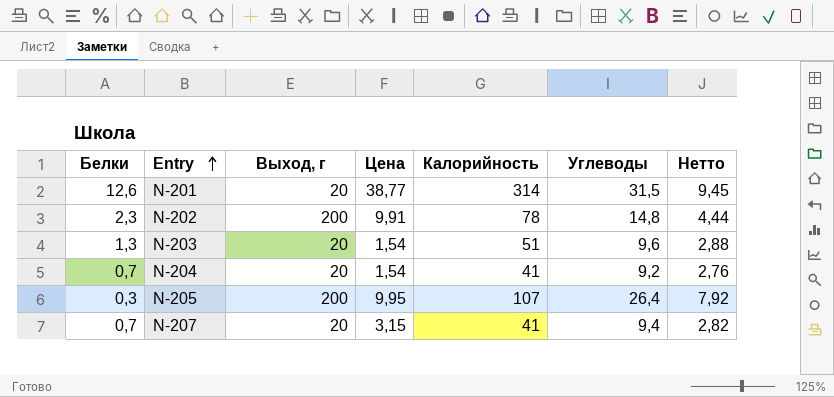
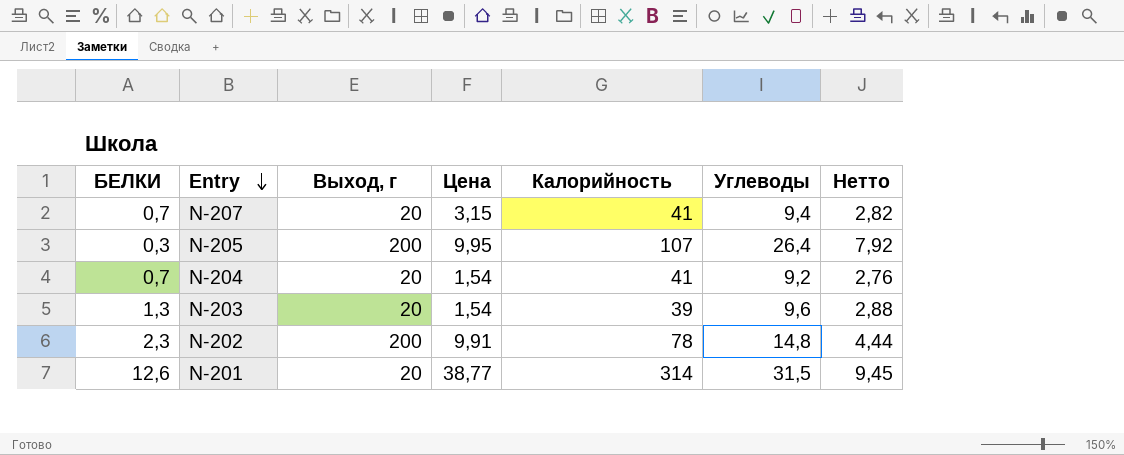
row order: Entry ascending -> Entry descending
column name: Белки -> БЕЛКИ
N-203 | Калорийность: 51 -> 39

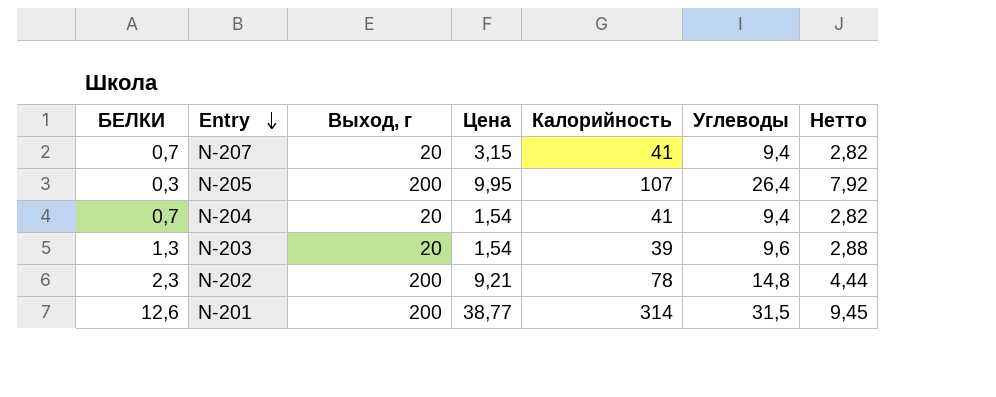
N-204 | Углеводы: 9,2 -> 9,4
N-204 | Нетто: 2,76 -> 2,82
N-202 | Цена: 9,91 -> 9,21
N-201 | Выход, г: 20 -> 200

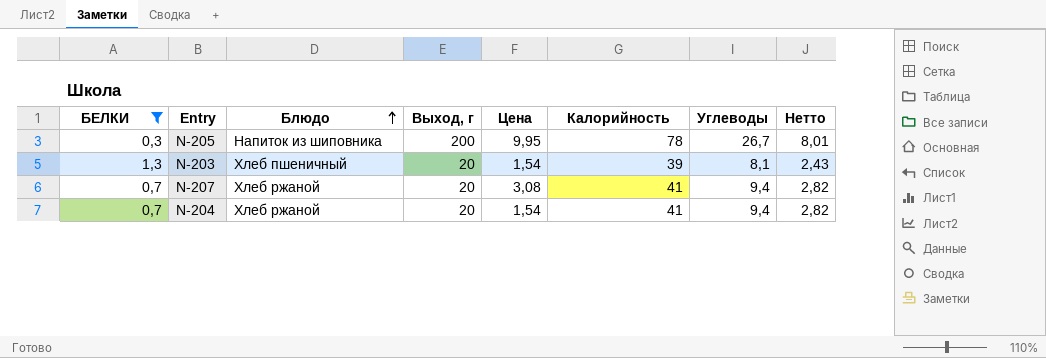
filter: none -> БЕЛКИ <= 1,3
row order: Entry descending -> Блюдо ascending
column Блюдо | position: none -> 3
N-205 | Калорийность: 107 -> 78
N-205 | Углеводы: 26,4 -> 26,7
N-205 | Нетто: 7,92 -> 8,01
N-203 | Углеводы: 9,6 -> 8,1
N-203 | Нетто: 2,88 -> 2,43
N-207 | Цена: 3,15 -> 3,08

